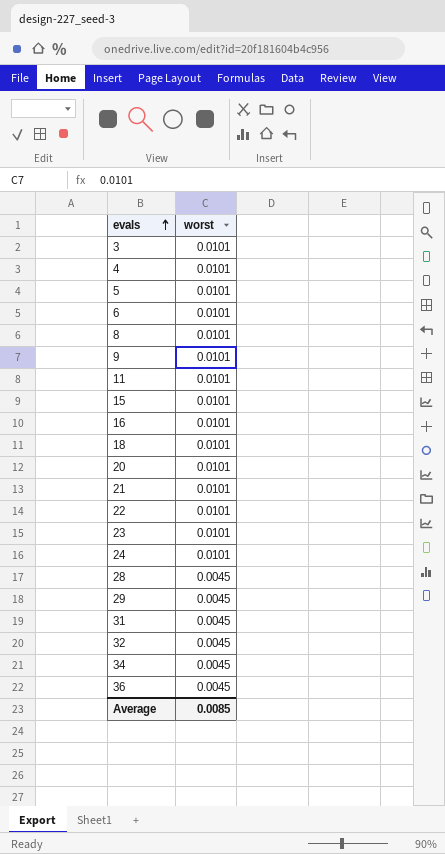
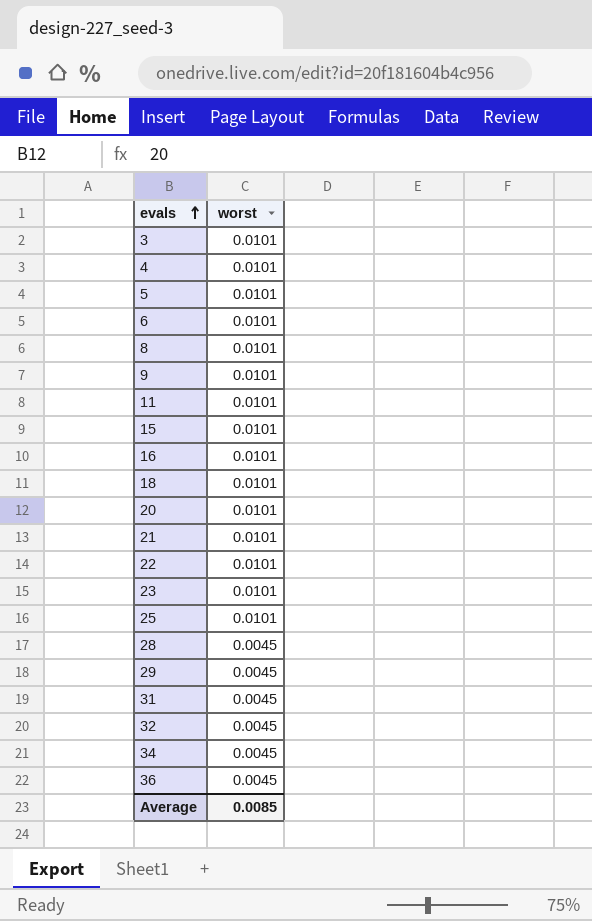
row 24: 0.0101 -> none
row 25: none -> 0.0101

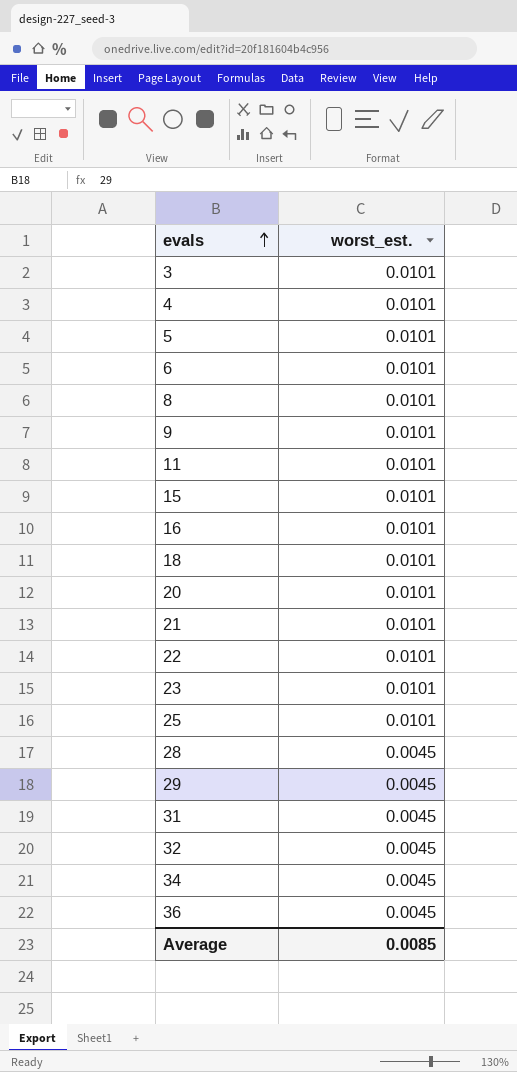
column name: worst -> worst_est.

